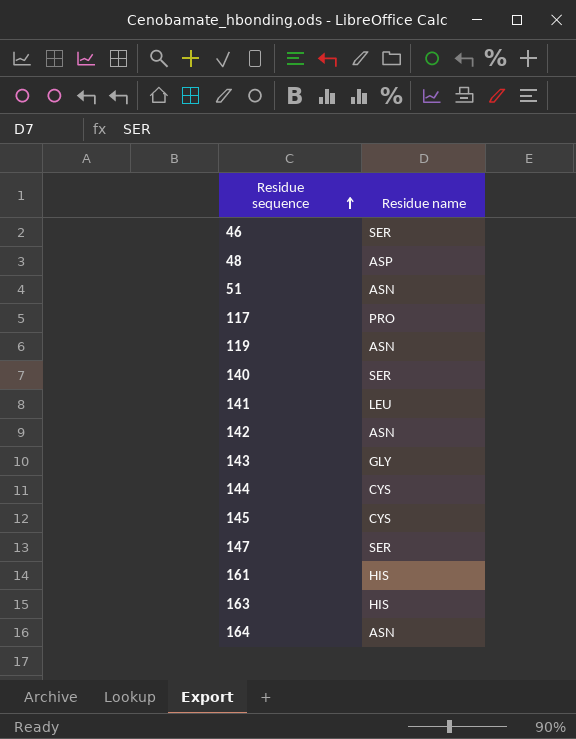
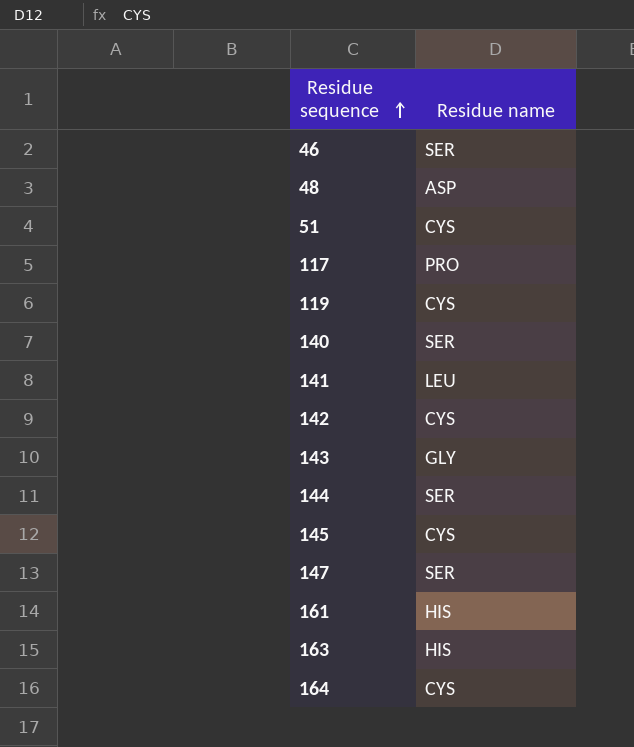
51 | Residue name: ASN -> CYS
119 | Residue name: ASN -> CYS
142 | Residue name: ASN -> CYS
144 | Residue name: CYS -> SER
164 | Residue name: ASN -> CYS

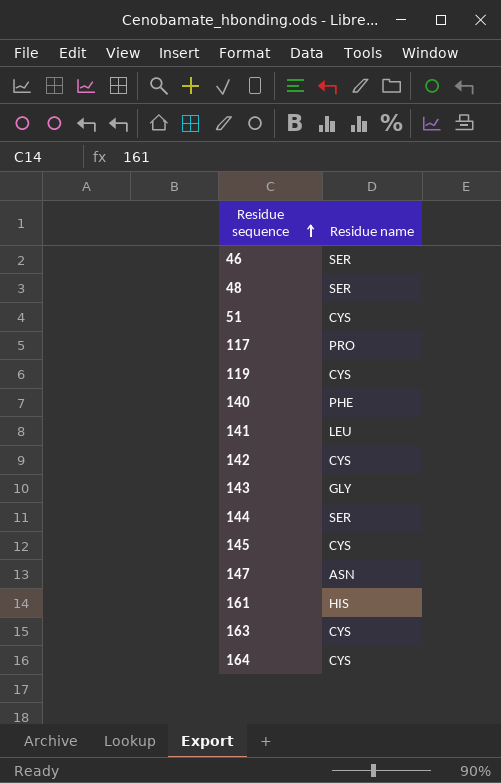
48 | Residue name: ASP -> SER
140 | Residue name: SER -> PHE
147 | Residue name: SER -> ASN
163 | Residue name: HIS -> CYS

